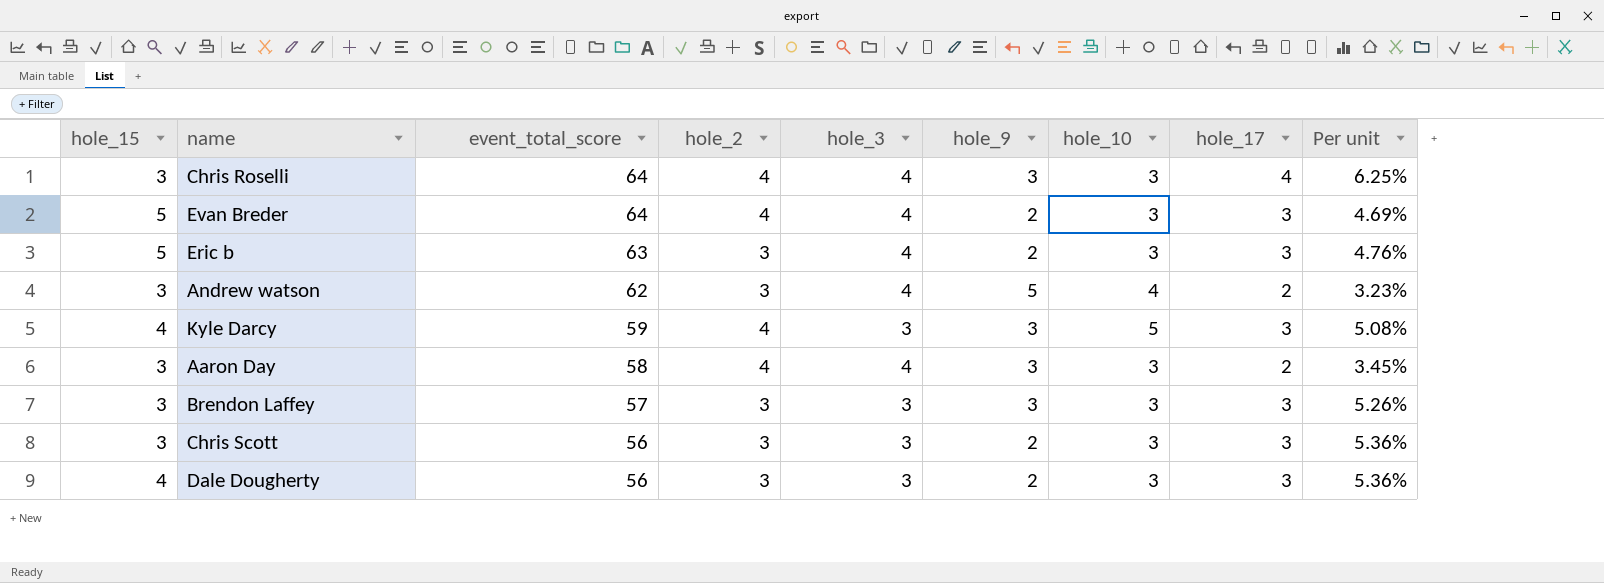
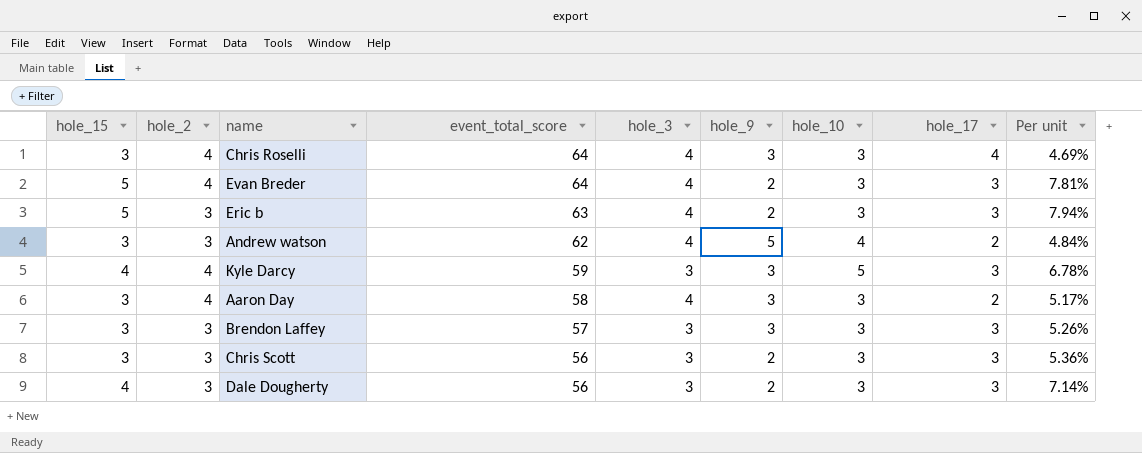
column hole_2 | position: 4 -> 2
column Per unit | formula: [hole_17] / [event_total_score] -> [hole_15] / [event_total_score]

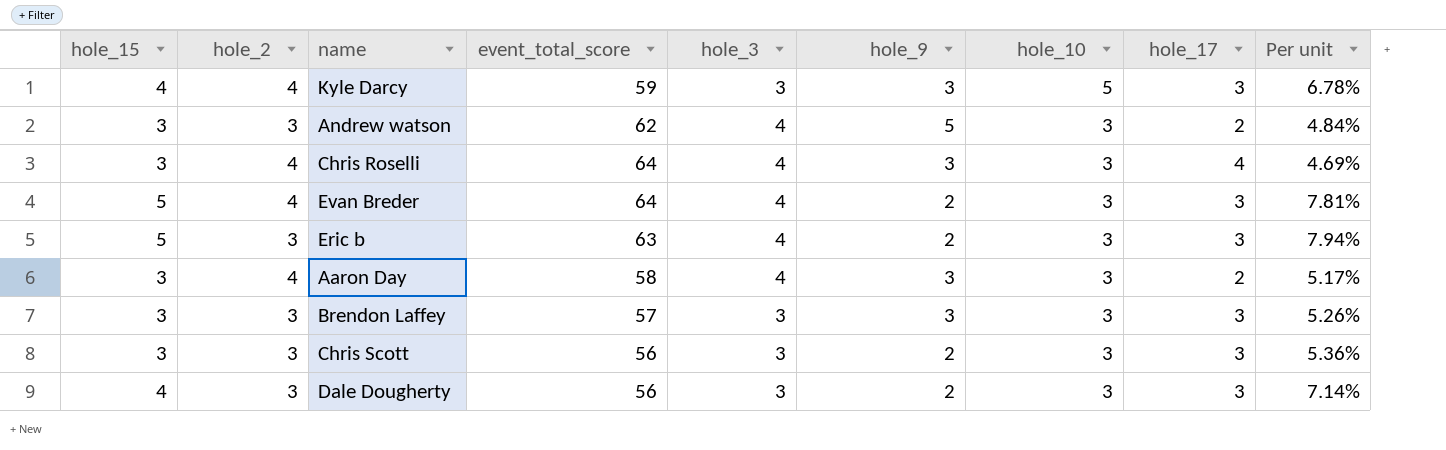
row order: event_total_score descending -> hole_10 descending
Andrew watson | hole_10: 4 -> 3

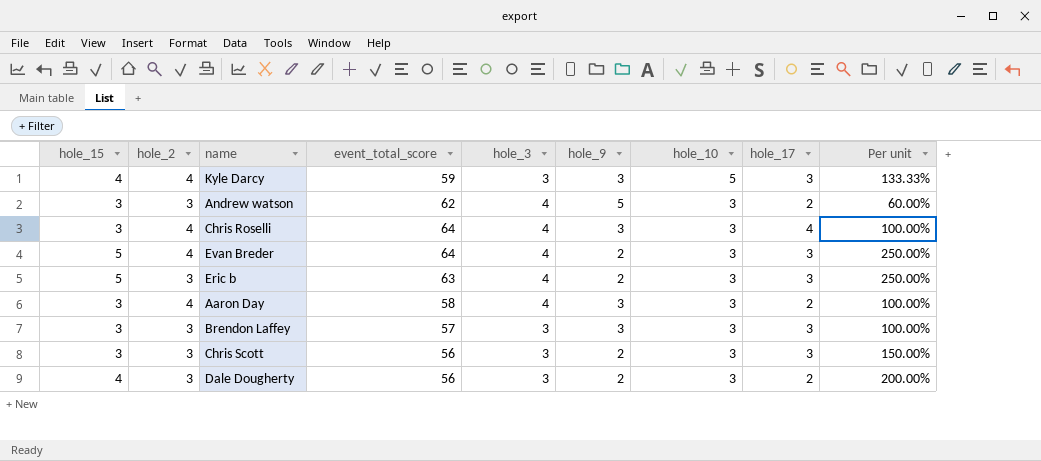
column Per unit | formula: [hole_15] / [event_total_score] -> [hole_15] / [hole_9]
Dale Dougherty | hole_17: 3 -> 2

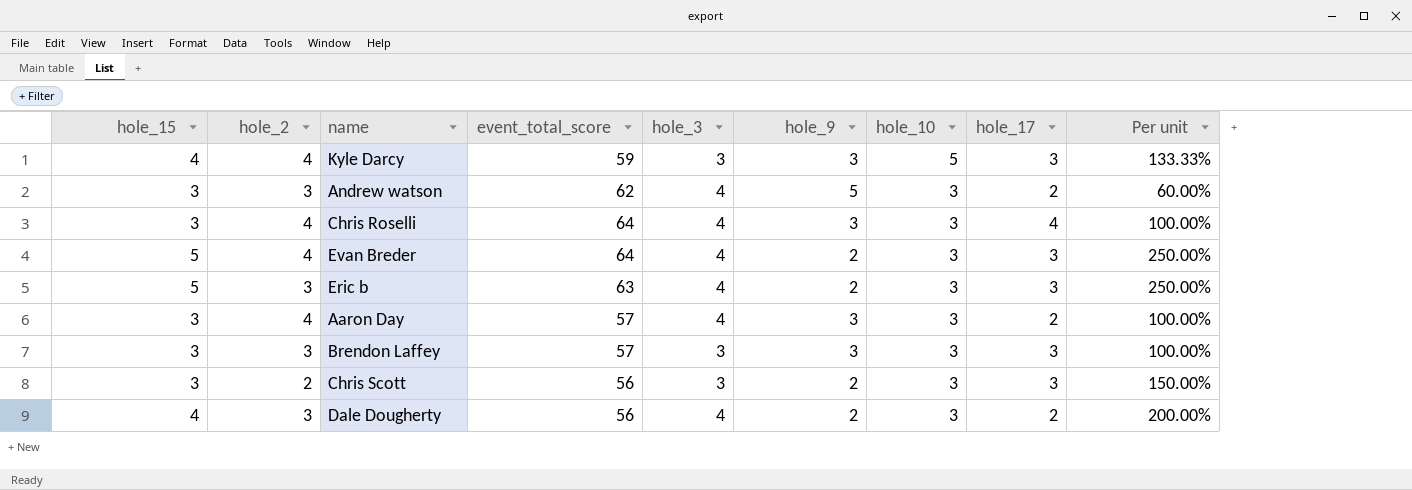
Aaron Day | event_total_score: 58 -> 57
Chris Scott | hole_2: 3 -> 2
Dale Dougherty | hole_3: 3 -> 4

